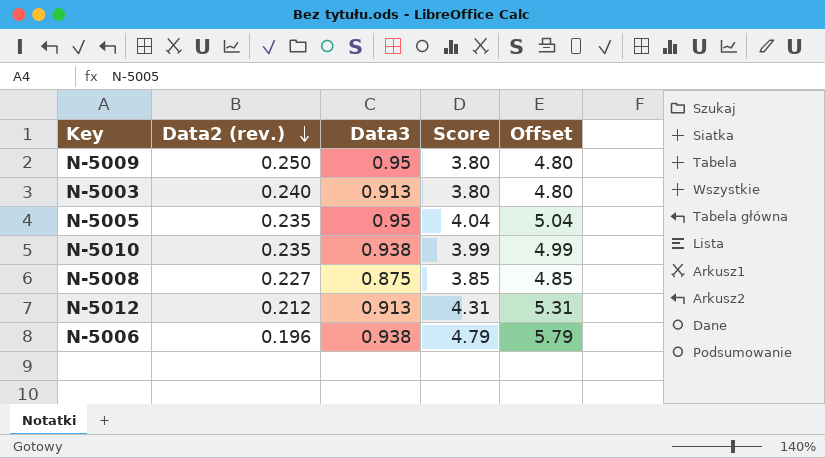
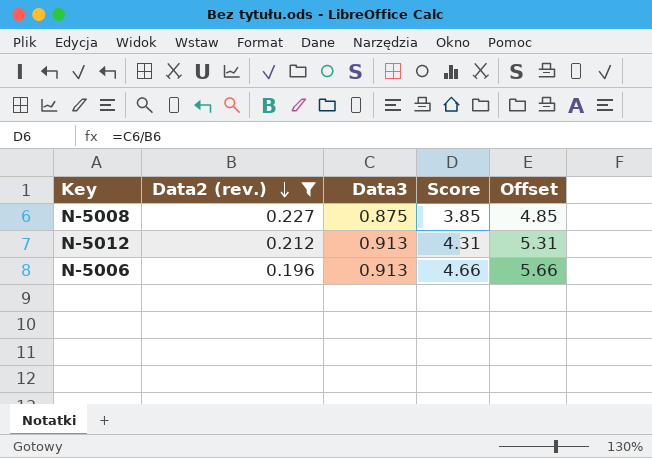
filter: none -> Data2 (rev.) <= 0.227
N-5006 | Data3: 0.938 -> 0.913
N-5006 | Score: 4.79 -> 4.66
N-5006 | Offset: 5.79 -> 5.66

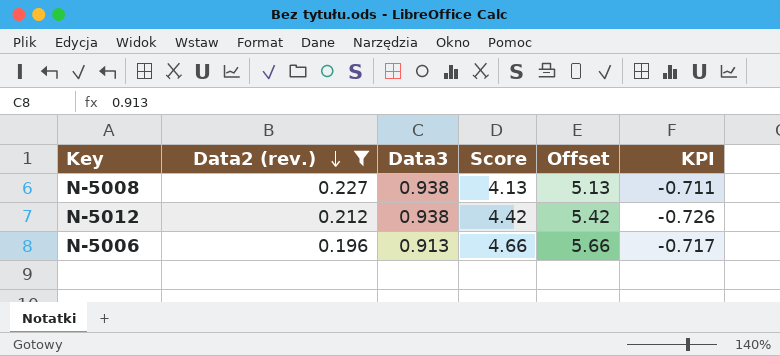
column KPI | formula: none -> [Data2 (rev.)] - [Data3]
N-5008 | Data3: 0.875 -> 0.938
N-5008 | Score: 3.85 -> 4.13
N-5008 | Offset: 4.85 -> 5.13
N-5012 | Data3: 0.913 -> 0.938
N-5012 | Score: 4.31 -> 4.42
N-5012 | Offset: 5.31 -> 5.42

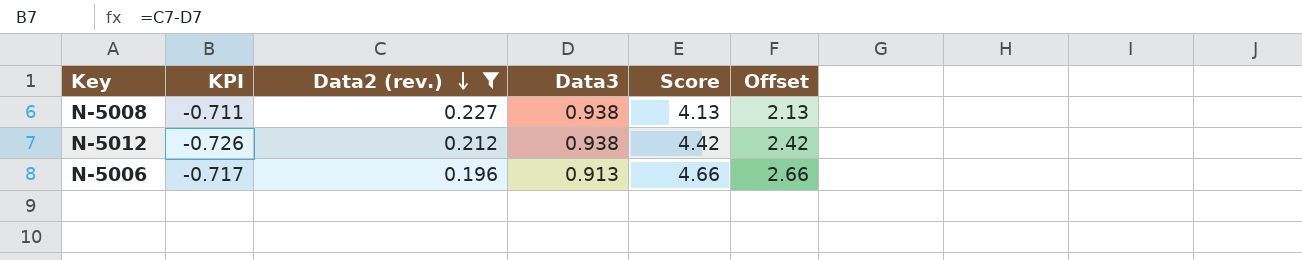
column KPI | position: 6 -> 2
column Offset | formula: [Score] + 1 -> [Score] - 2

